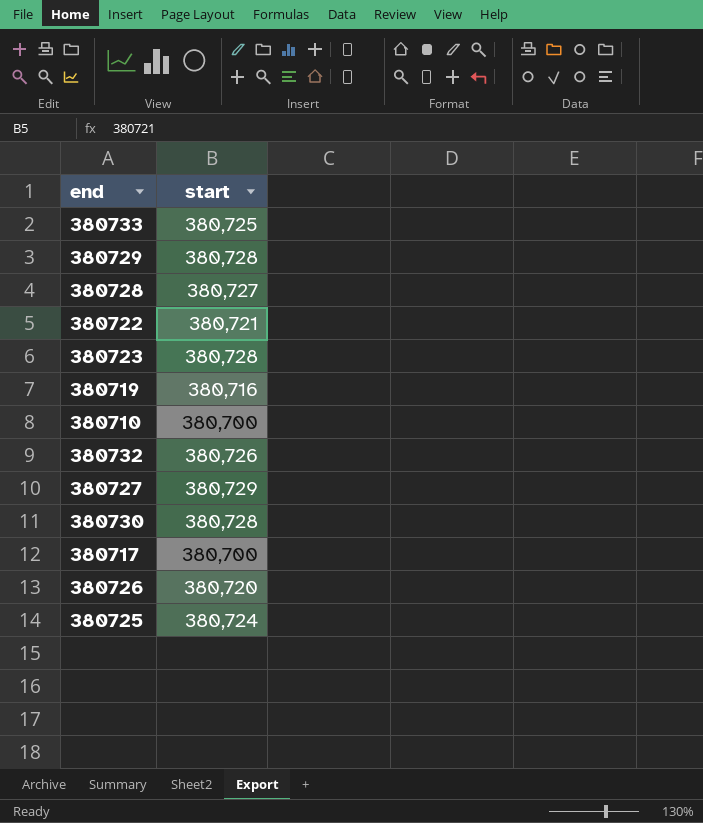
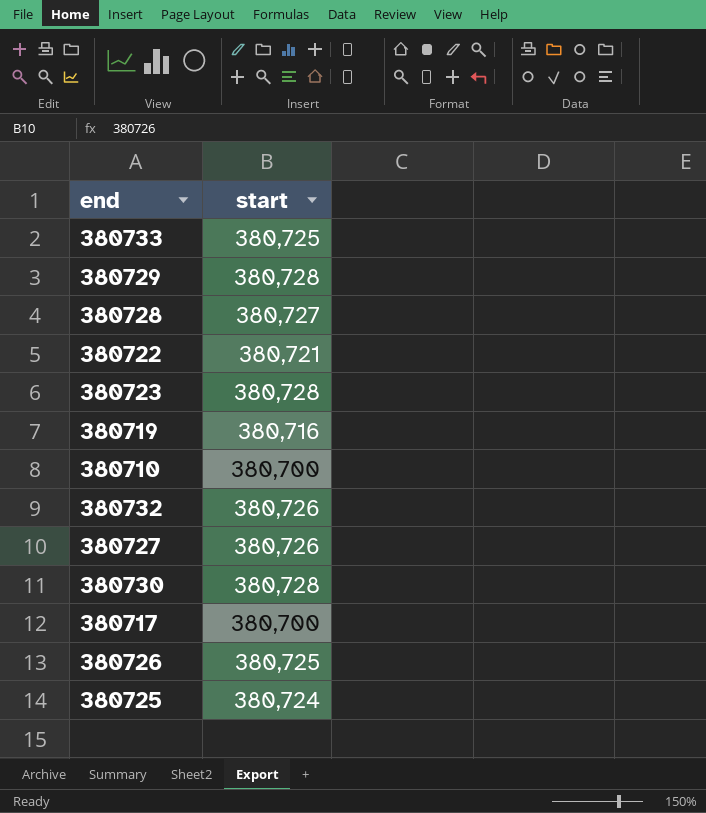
380727 | start: 380,729 -> 380,726
380726 | start: 380,720 -> 380,725

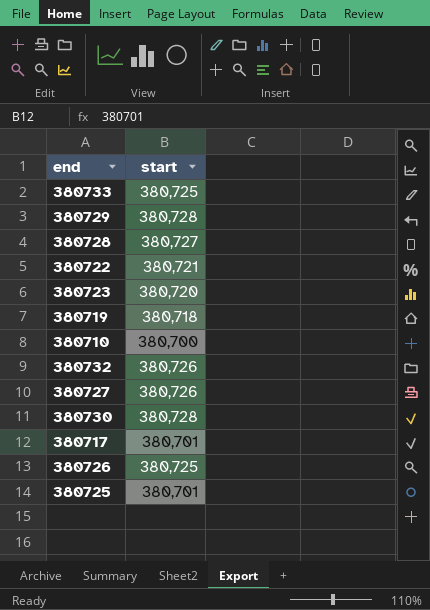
380723 | start: 380,728 -> 380,720
380719 | start: 380,716 -> 380,718
380717 | start: 380,700 -> 380,701
380725 | start: 380,724 -> 380,701

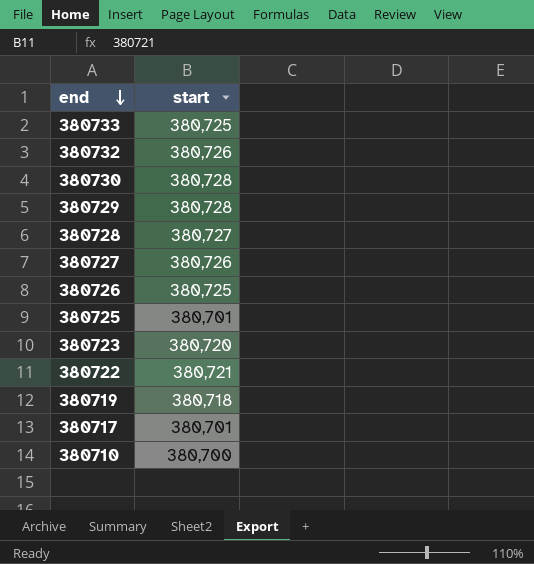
row order: none -> end descending

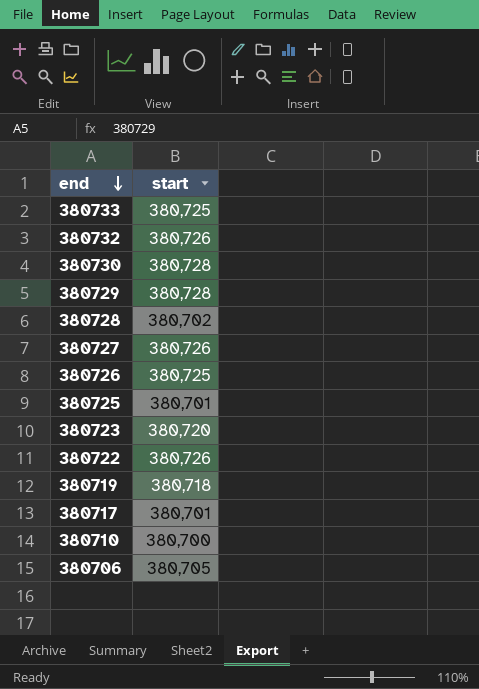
380728 | start: 380,727 -> 380,702
380722 | start: 380,721 -> 380,726
row 380706: none -> 380,705

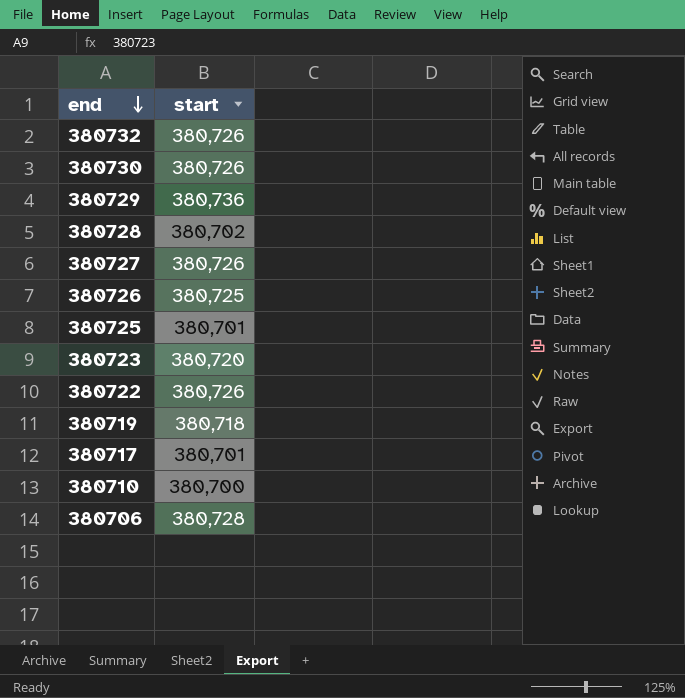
row 380733: 380,725 -> none
380730 | start: 380,728 -> 380,726
380729 | start: 380,728 -> 380,736
380706 | start: 380,705 -> 380,728

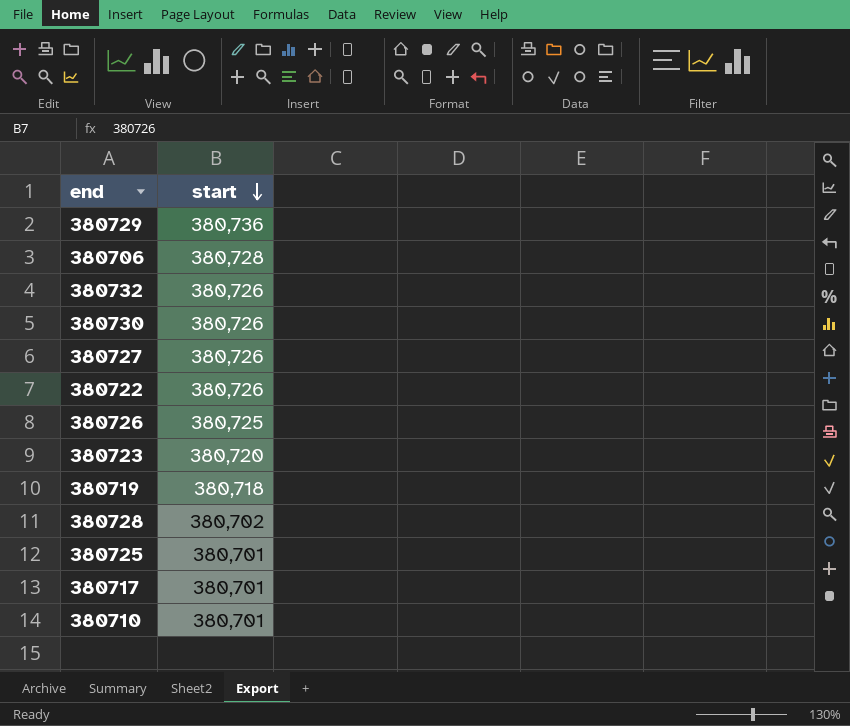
row order: end descending -> start descending
380710 | start: 380,700 -> 380,701

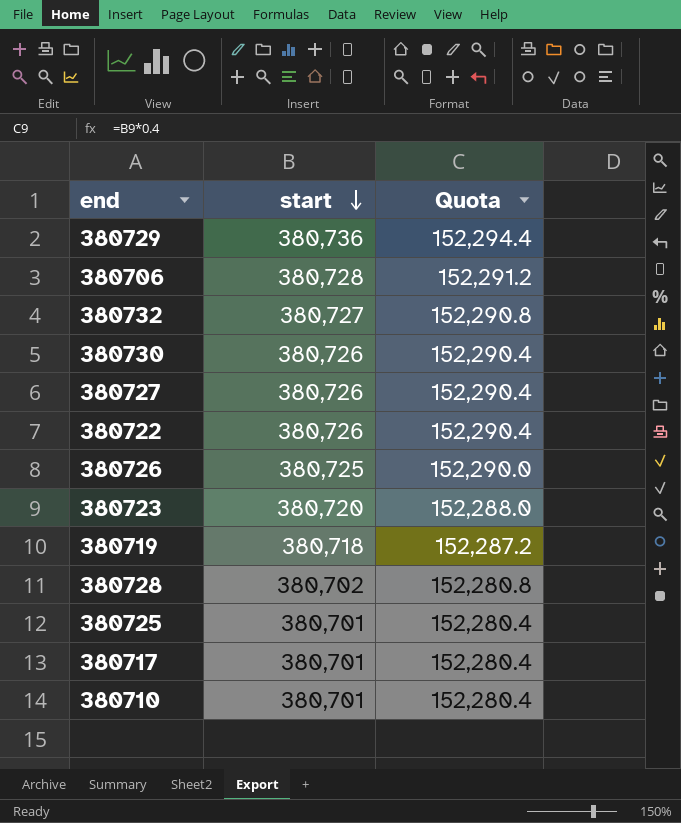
column Quota | formula: none -> [start] * 0.4
380732 | start: 380,726 -> 380,727

